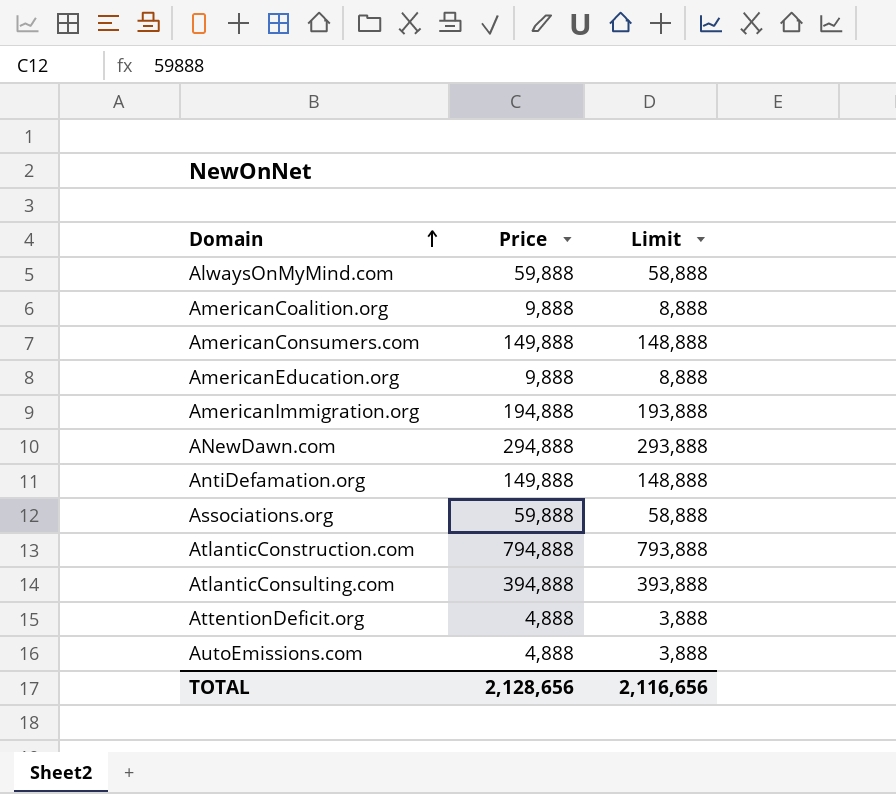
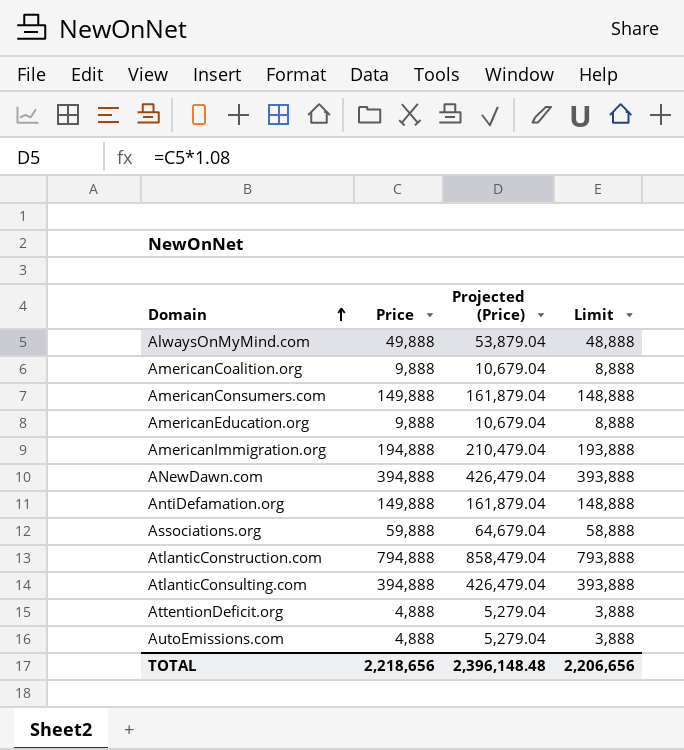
column Projected (Price) | formula: none -> [Price] * 1.08
AlwaysOnMyMind.com | Price: 59,888 -> 49,888
AlwaysOnMyMind.com | Limit: 58,888 -> 48,888
ANewDawn.com | Price: 294,888 -> 394,888
ANewDawn.com | Limit: 293,888 -> 393,888
TOTAL | Price: 2,128,656 -> 2,218,656
TOTAL | Limit: 2,116,656 -> 2,206,656

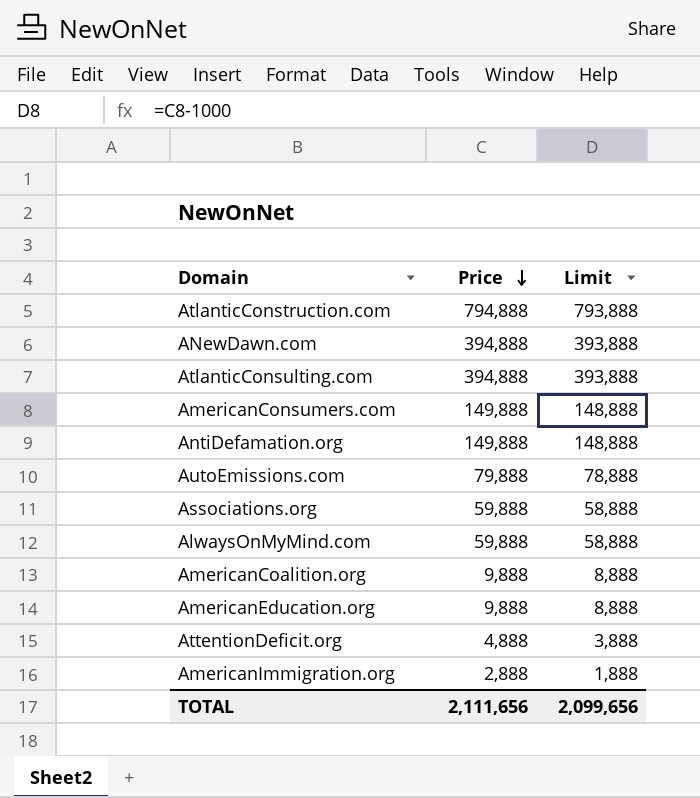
row order: Domain ascending -> Price descending
column Projected (Price) | formula: [Price] * 1.08 -> none
AutoEmissions.com | Price: 4,888 -> 79,888
AutoEmissions.com | Limit: 3,888 -> 78,888
AlwaysOnMyMind.com | Price: 49,888 -> 59,888
AlwaysOnMyMind.com | Limit: 48,888 -> 58,888
AmericanImmigration.org | Price: 194,888 -> 2,888
AmericanImmigration.org | Limit: 193,888 -> 1,888
TOTAL | Price: 2,218,656 -> 2,111,656
TOTAL | Limit: 2,206,656 -> 2,099,656

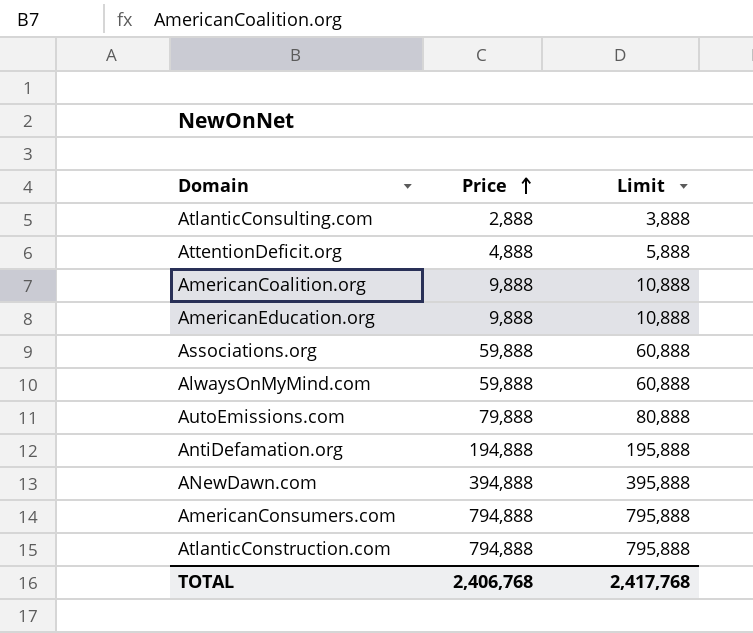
row order: Price descending -> Price ascending
column Limit | formula: [Price] - 1000 -> [Price] + 1000
row AmericanImmigration.org: 2,888 | 1,888 -> none
AtlanticConsulting.com | Price: 394,888 -> 2,888
AntiDefamation.org | Price: 149,888 -> 194,888
AmericanConsumers.com | Price: 149,888 -> 794,888
TOTAL | Price: 2,111,656 -> 2,406,768
TOTAL | Limit: 2,099,656 -> 2,417,768

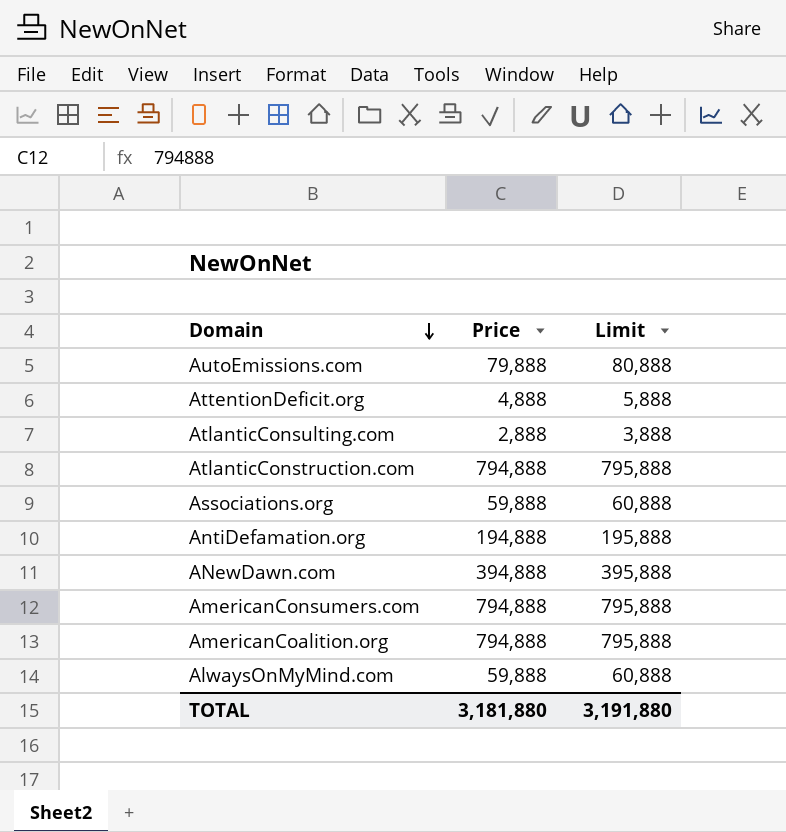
row order: Price ascending -> Domain descending
row AmericanEducation.org: 9,888 | 10,888 -> none
AmericanCoalition.org | Price: 9,888 -> 794,888
AmericanCoalition.org | Limit: 10,888 -> 795,888
TOTAL | Price: 2,406,768 -> 3,181,880
TOTAL | Limit: 2,417,768 -> 3,191,880

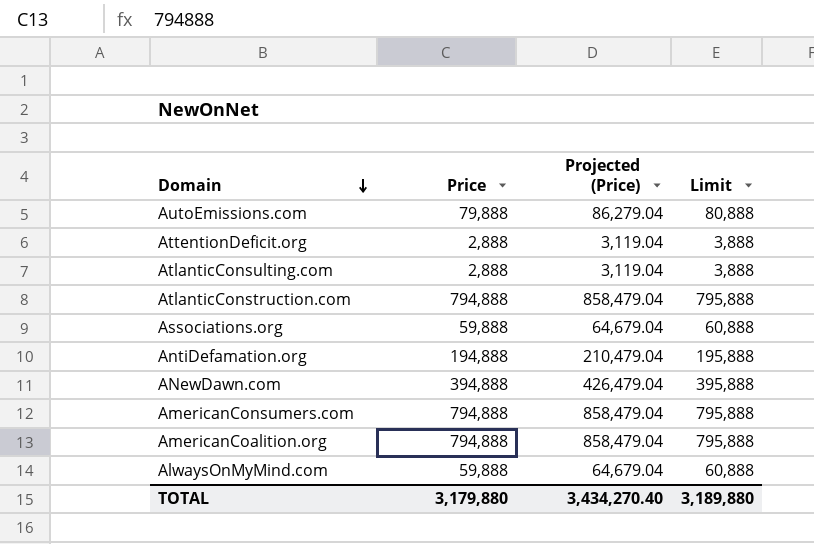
column Projected (Price) | formula: none -> [Price] * 1.08
AttentionDeficit.org | Price: 4,888 -> 2,888
AttentionDeficit.org | Limit: 5,888 -> 3,888
TOTAL | Price: 3,181,880 -> 3,179,880
TOTAL | Limit: 3,191,880 -> 3,189,880

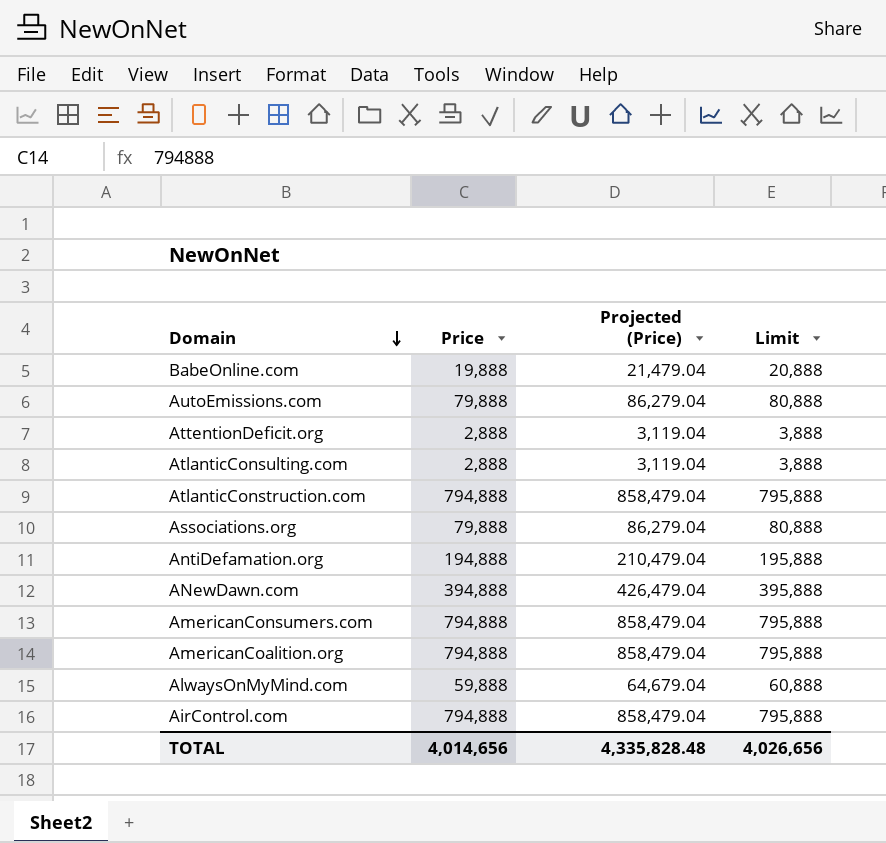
row BabeOnline.com: none -> 19,888 | 21,479.04 | 20,888
Associations.org | Price: 59,888 -> 79,888
Associations.org | Projected (Price): 64,679.04 -> 86,279.04
Associations.org | Limit: 60,888 -> 80,888
row AirControl.com: none -> 794,888 | 858,479.04 | 795,888
TOTAL | Price: 3,179,880 -> 4,014,656
TOTAL | Projected (Price): 3,434,270.40 -> 4,335,828.48
TOTAL | Limit: 3,189,880 -> 4,026,656

